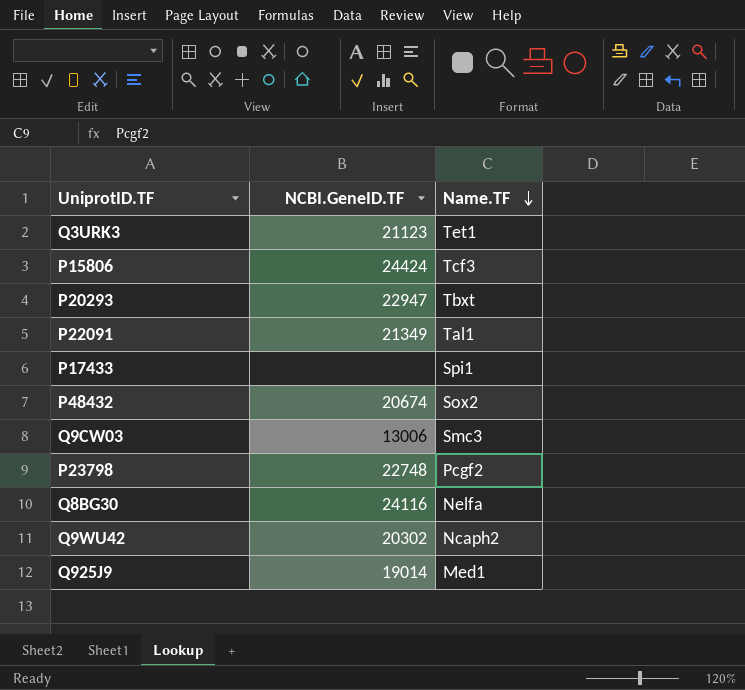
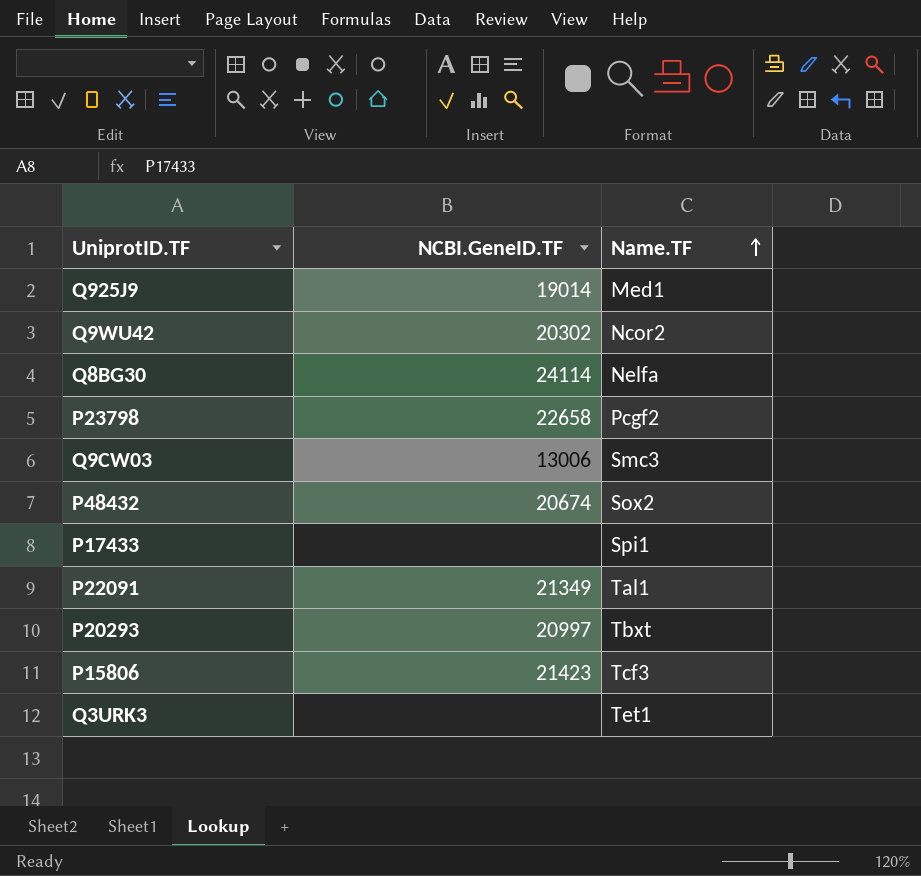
row order: Name.TF descending -> Name.TF ascending
Q9WU42 | Name.TF: Ncaph2 -> Ncor2
Q8BG30 | NCBI.GeneID.TF: 24116 -> 24114
P23798 | NCBI.GeneID.TF: 22748 -> 22658
P20293 | NCBI.GeneID.TF: 22947 -> 20997
P15806 | NCBI.GeneID.TF: 24424 -> 21423
Q3URK3 | NCBI.GeneID.TF: 21123 -> none

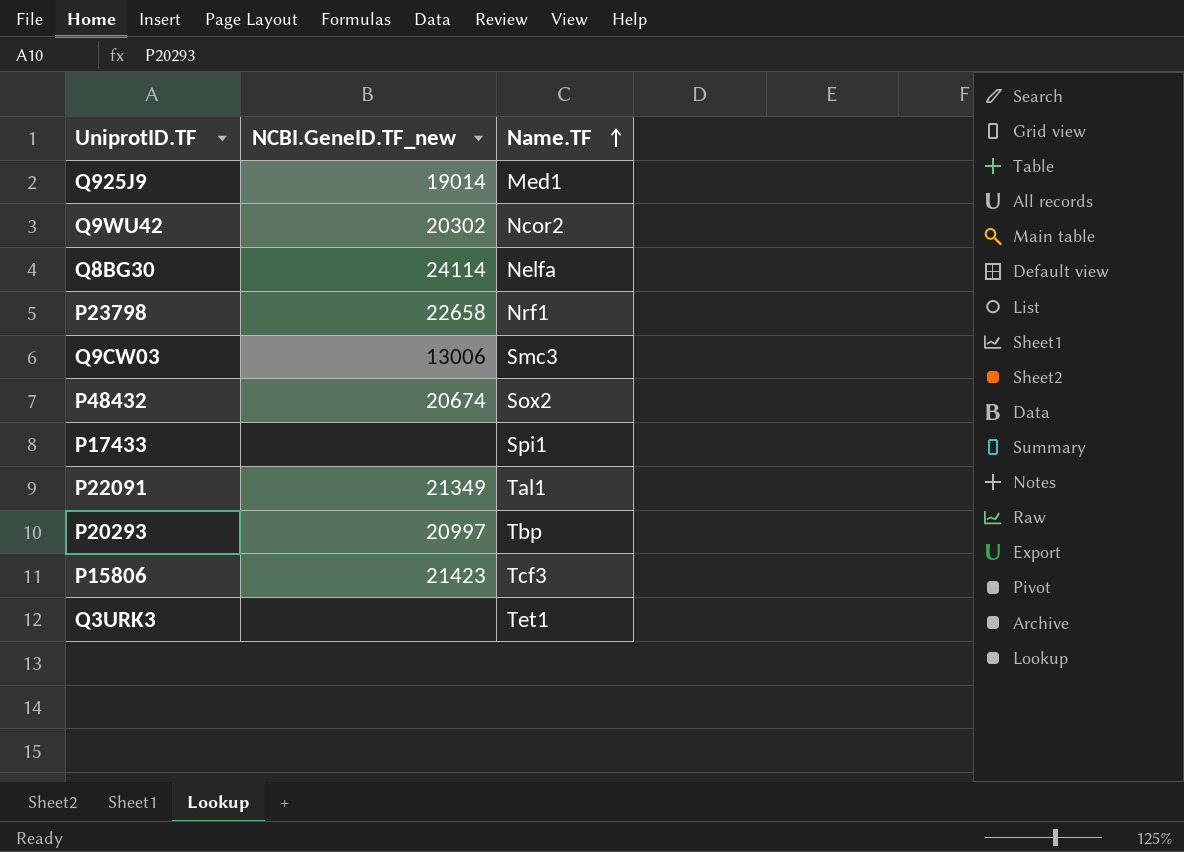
column name: NCBI.GeneID.TF -> NCBI.GeneID.TF_new
P23798 | Name.TF: Pcgf2 -> Nrf1
P20293 | Name.TF: Tbxt -> Tbp

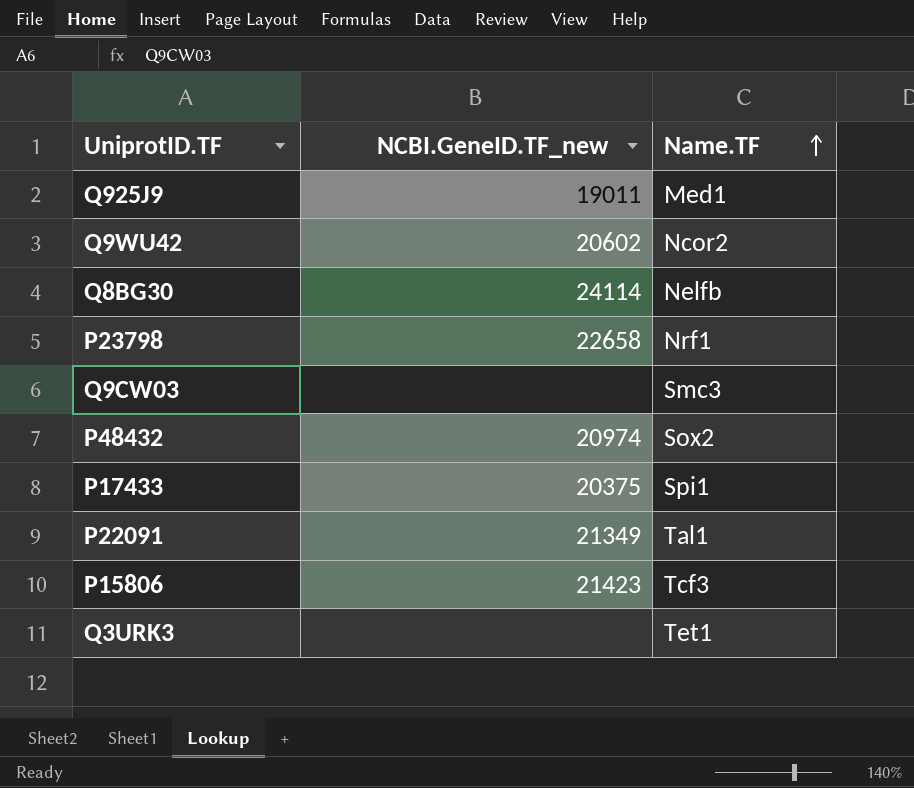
row P20293: 20997 | Tbp -> none
Q925J9 | NCBI.GeneID.TF_new: 19014 -> 19011
Q9WU42 | NCBI.GeneID.TF_new: 20302 -> 20602
Q8BG30 | Name.TF: Nelfa -> Nelfb
Q9CW03 | NCBI.GeneID.TF_new: 13006 -> none
P48432 | NCBI.GeneID.TF_new: 20674 -> 20974
P17433 | NCBI.GeneID.TF_new: none -> 20375

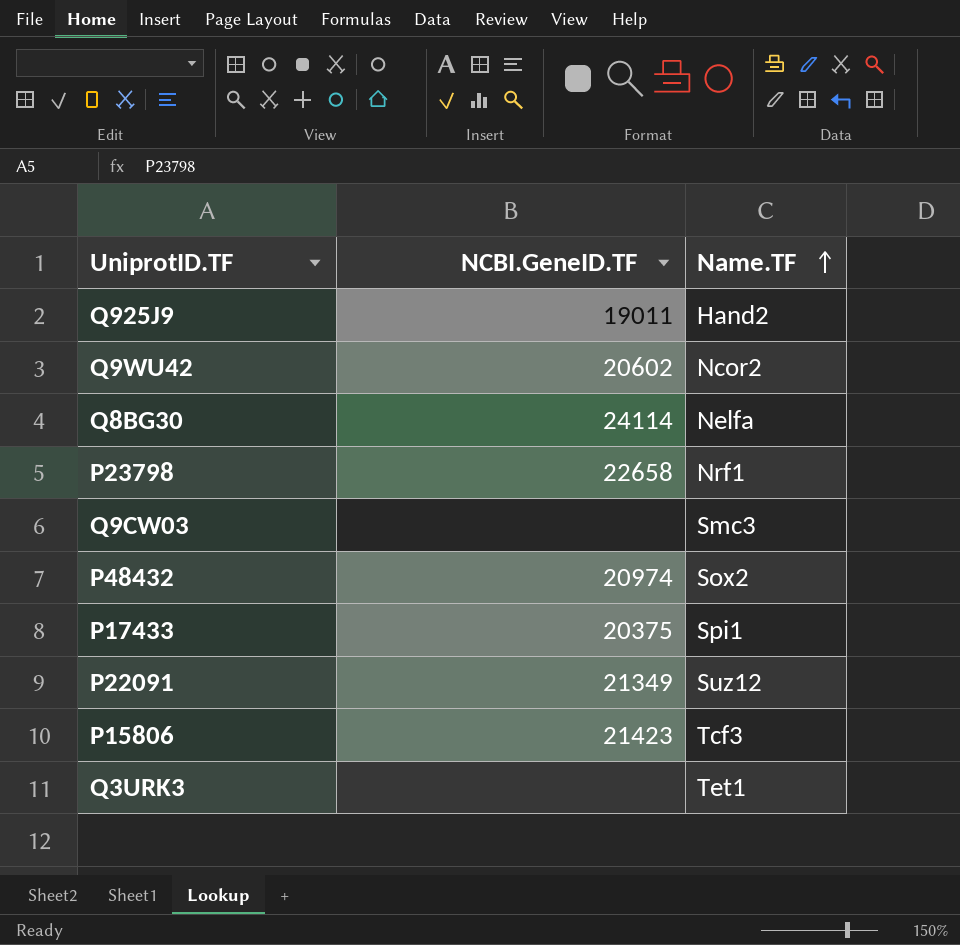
column name: NCBI.GeneID.TF_new -> NCBI.GeneID.TF
Q925J9 | Name.TF: Med1 -> Hand2
Q8BG30 | Name.TF: Nelfb -> Nelfa
P22091 | Name.TF: Tal1 -> Suz12

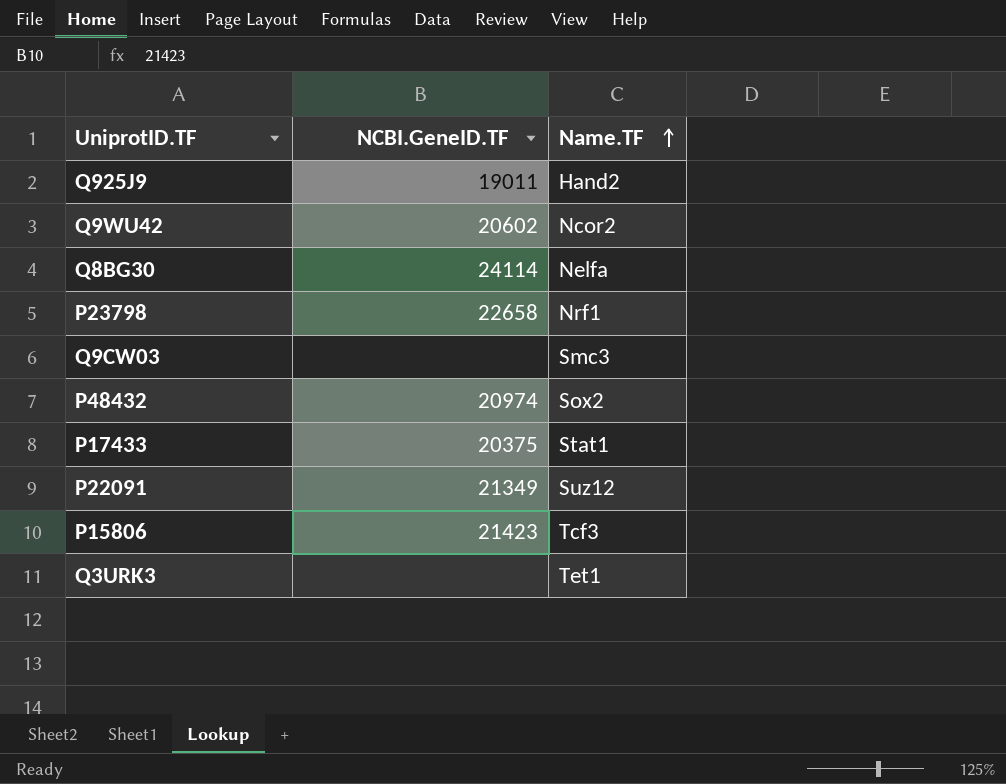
P17433 | Name.TF: Spi1 -> Stat1

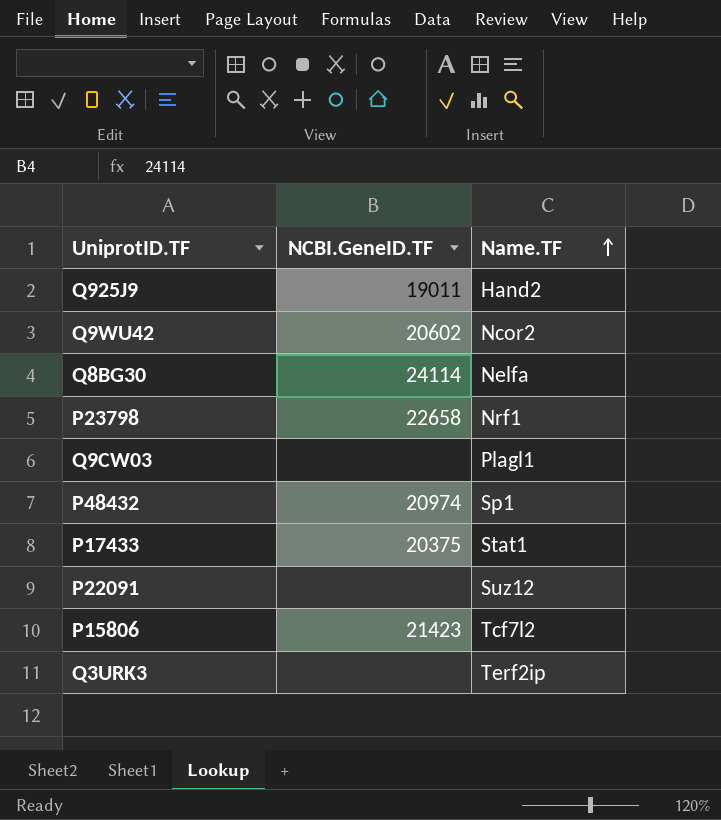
Q9CW03 | Name.TF: Smc3 -> Plagl1
P48432 | Name.TF: Sox2 -> Sp1
P22091 | NCBI.GeneID.TF: 21349 -> none
P15806 | Name.TF: Tcf3 -> Tcf7l2
Q3URK3 | Name.TF: Tet1 -> Terf2ip

